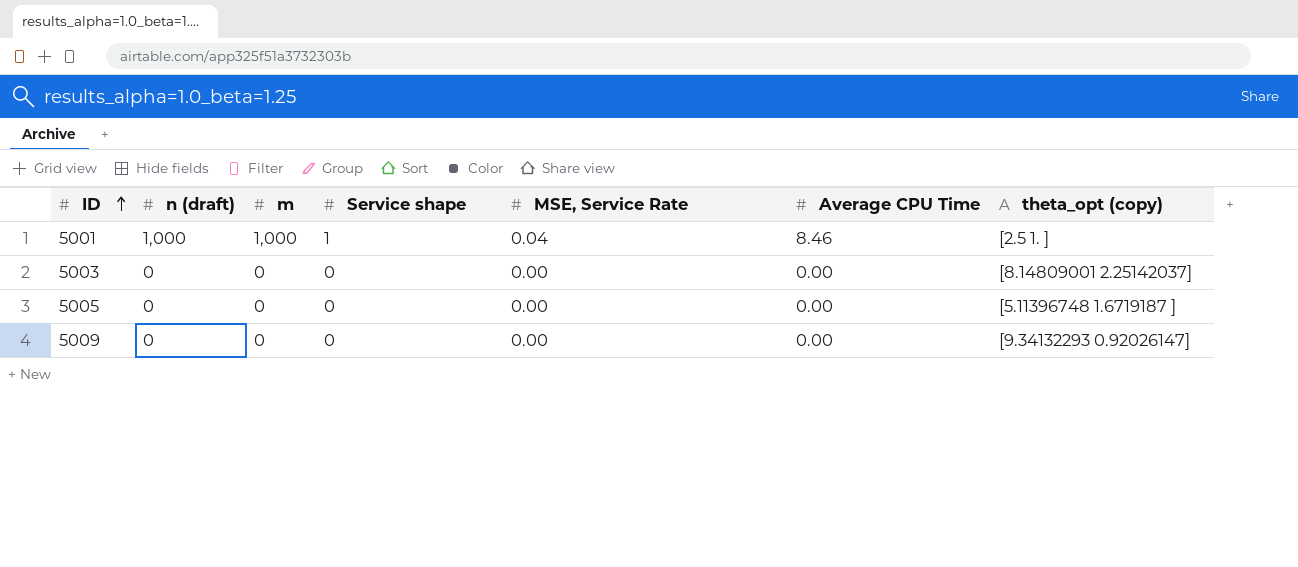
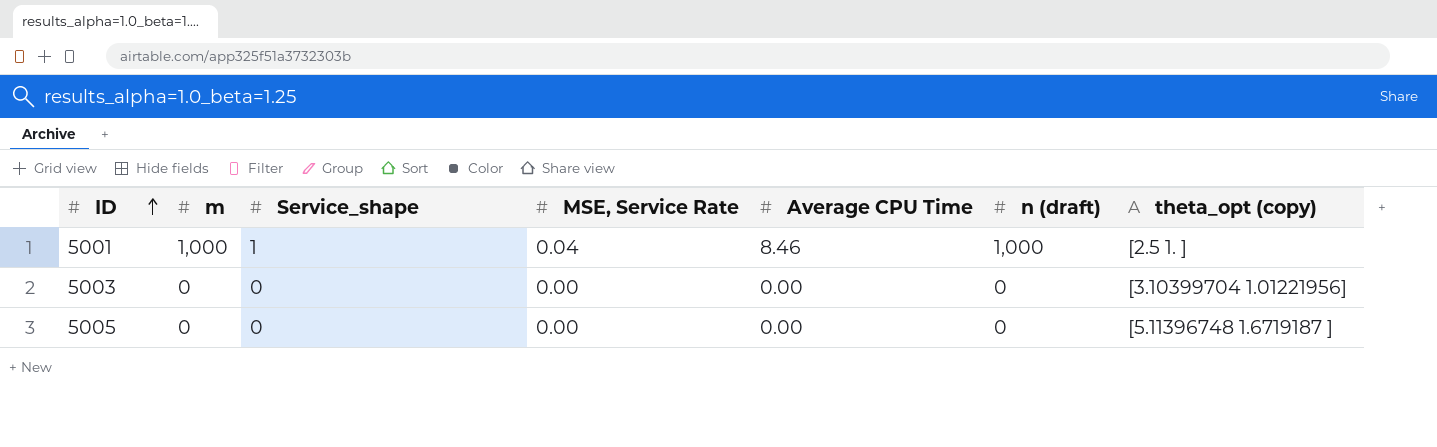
column name: Service shape -> Service_shape
column n (draft) | position: 2 -> 6
row 5009: 0 | 0 | 0 | 0.00 | 0.00 | [9.34132293 0.92026147] -> none
5003 | theta_opt (copy): [8.14809001 2.25142037] -> [3.10399704 1.01221956]

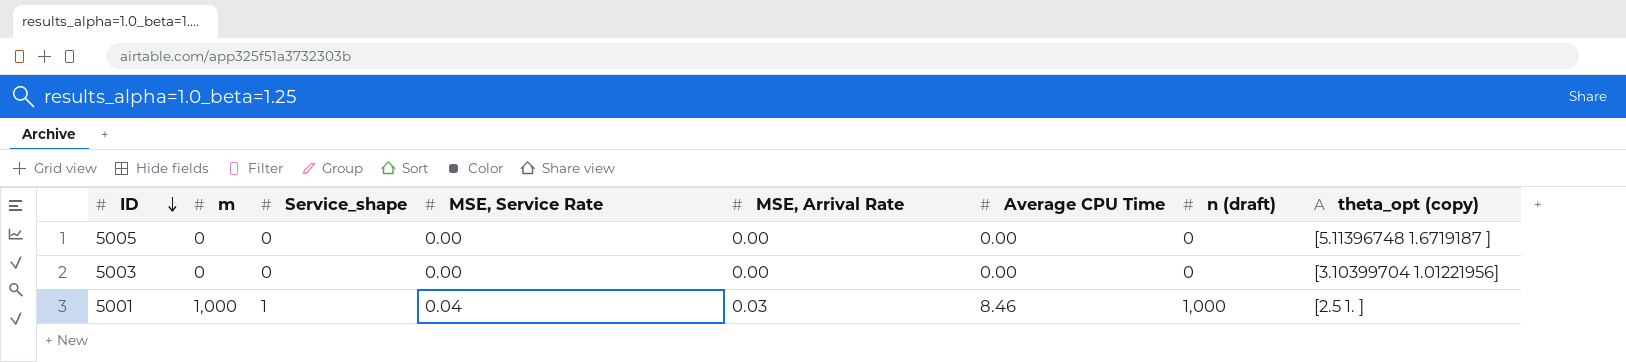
row order: ID ascending -> ID descending
column MSE, Arrival Rate | position: none -> 5

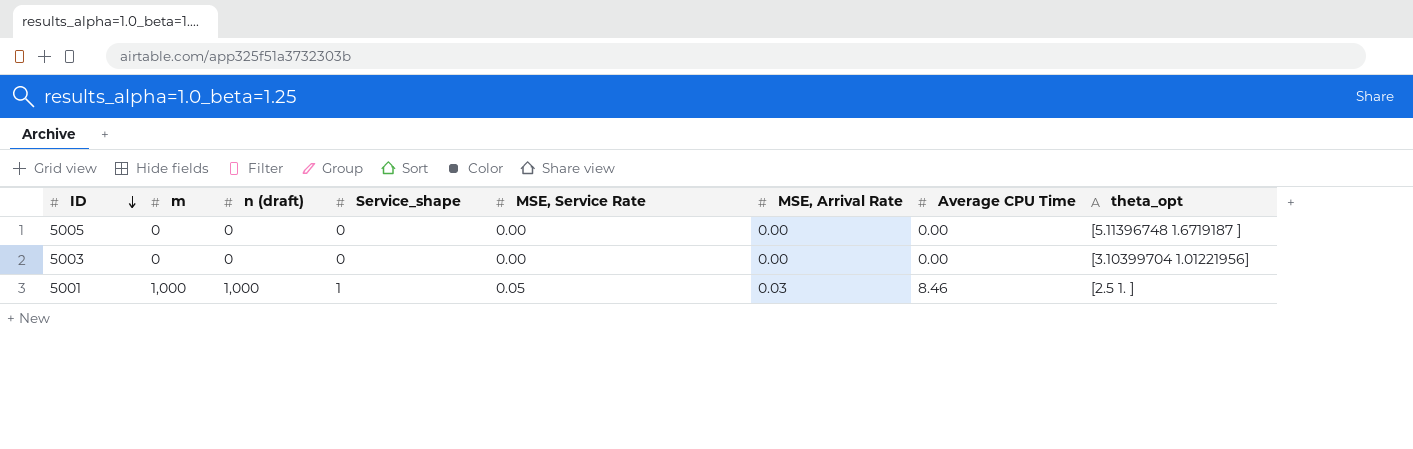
column n (draft) | position: 7 -> 3
column name: theta_opt (copy) -> theta_opt
5001 | MSE, Service Rate: 0.04 -> 0.05

